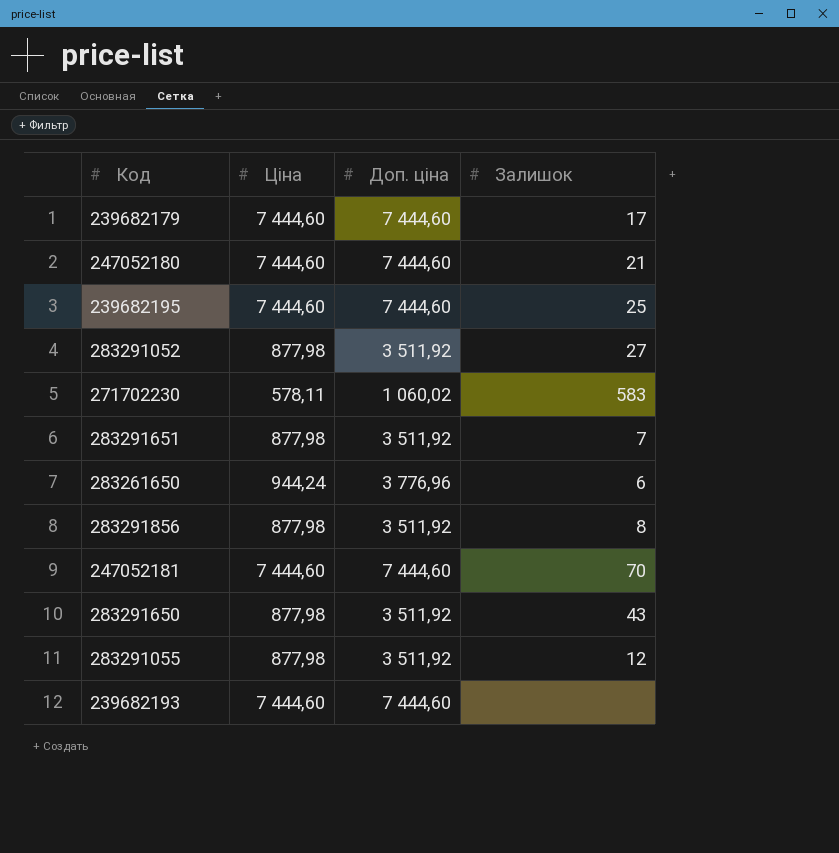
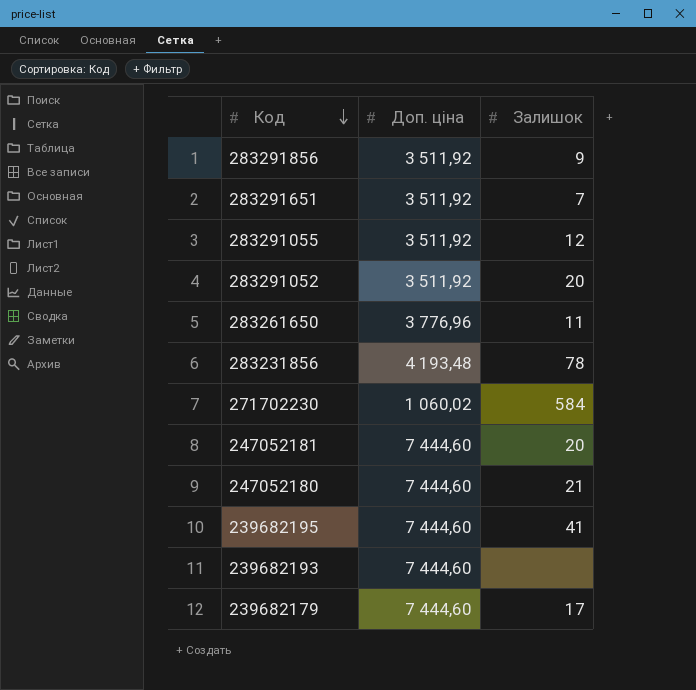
row order: none -> Код descending
column Ціна | position: 2 -> none
row 283291650: 877,98 | 3 511,92 | 43 -> none
283291856 | Залишок: 8 -> 9
283291052 | Залишок: 27 -> 20
283261650 | Залишок: 6 -> 11
row 283231856: none -> 4 193,48 | 78
271702230 | Залишок: 583 -> 584
247052181 | Залишок: 70 -> 20
239682195 | Залишок: 25 -> 41

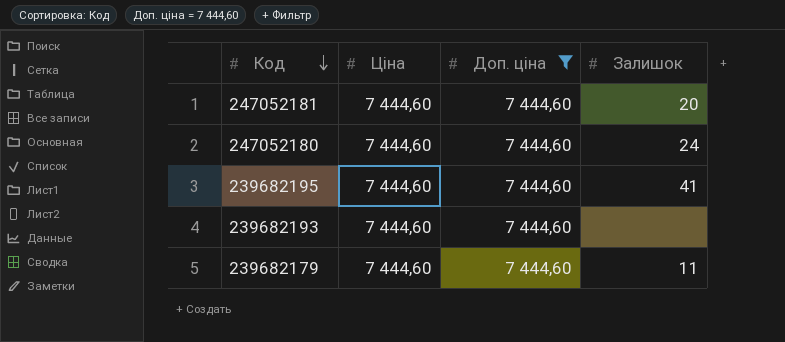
filter: none -> Доп. ціна = 7 444,60
column Ціна | position: none -> 2
247052180 | Залишок: 21 -> 24
239682179 | Залишок: 17 -> 11

